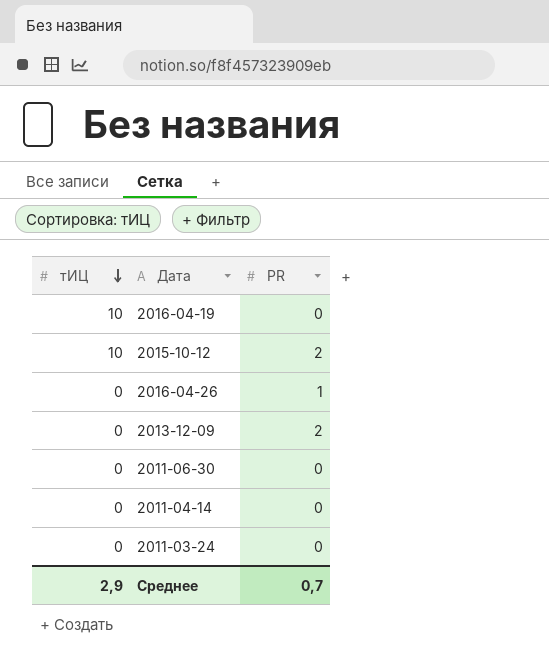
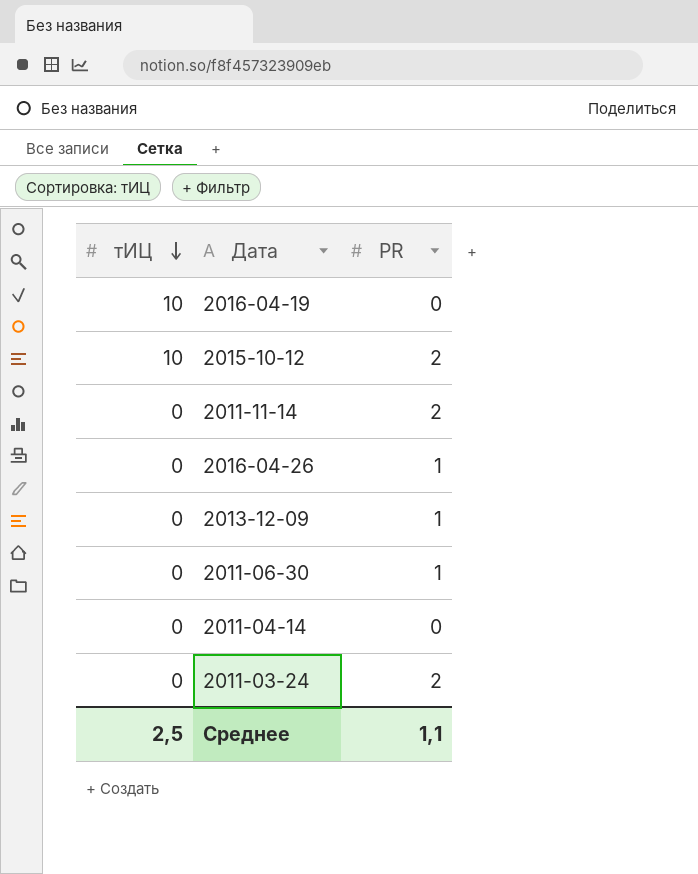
row 2011-11-14: none -> 0 | 2
2013-12-09 | PR: 2 -> 1
2011-06-30 | PR: 0 -> 1
2011-03-24 | PR: 0 -> 2
Среднее | тИЦ: 2,9 -> 2,5
Среднее | PR: 0,7 -> 1,1

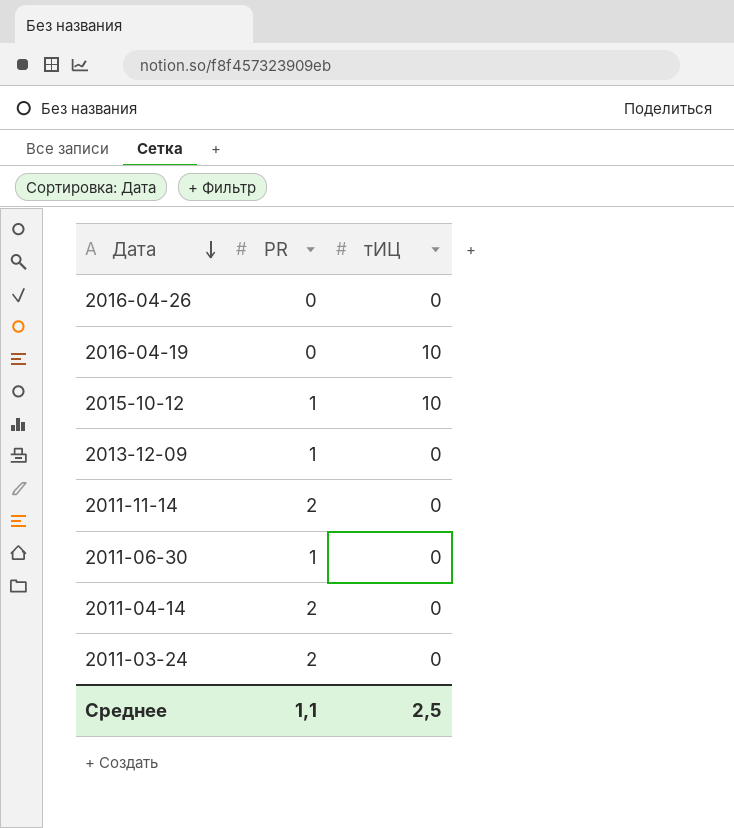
row order: тИЦ descending -> Дата descending
column тИЦ | position: 1 -> 3
2016-04-26 | PR: 1 -> 0
2015-10-12 | PR: 2 -> 1
2011-04-14 | PR: 0 -> 2

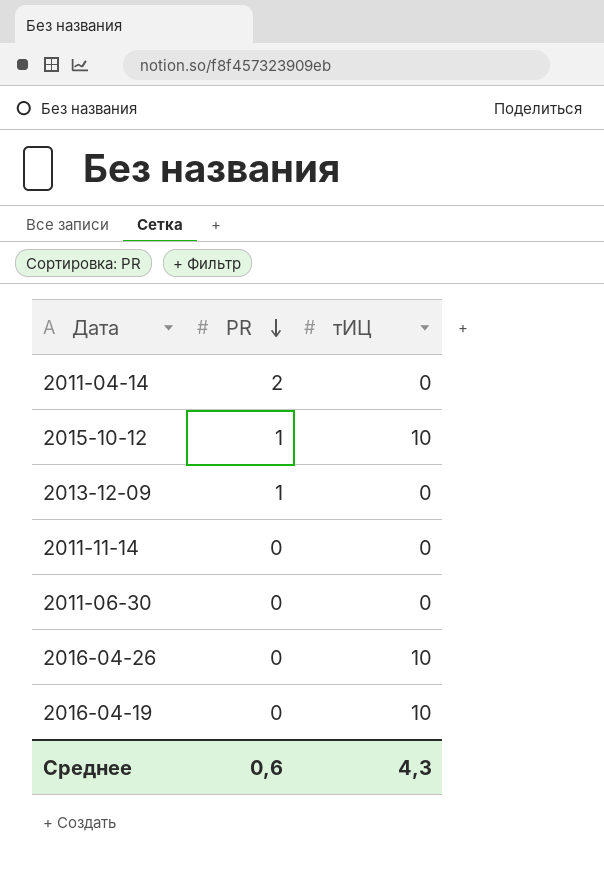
row order: Дата descending -> PR descending
row 2011-03-24: 2 | 0 -> none
2011-11-14 | PR: 2 -> 0
2011-06-30 | PR: 1 -> 0
2016-04-26 | тИЦ: 0 -> 10
Среднее | PR: 1,1 -> 0,6
Среднее | тИЦ: 2,5 -> 4,3

